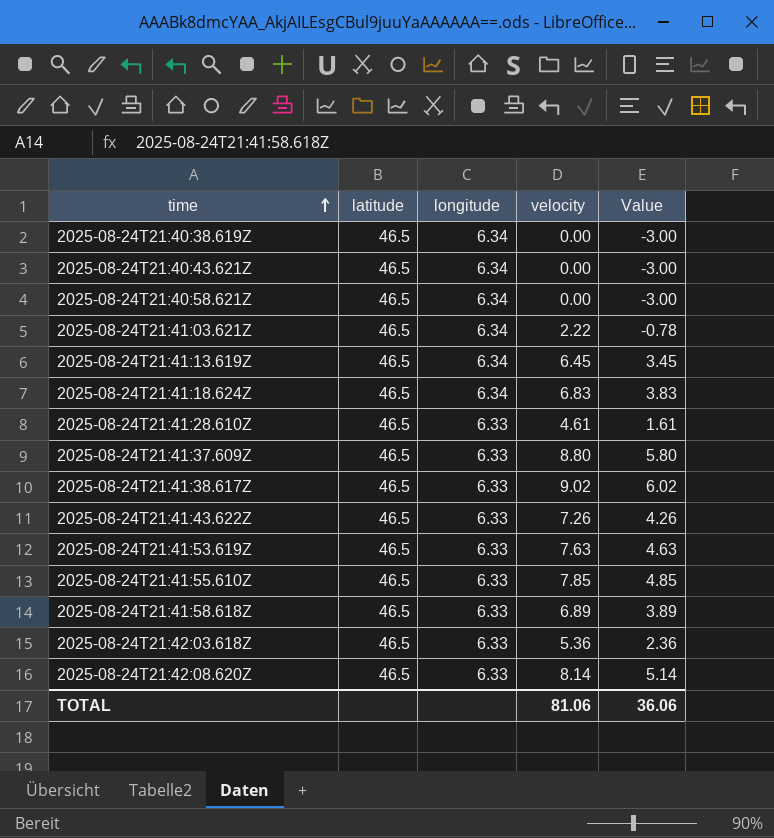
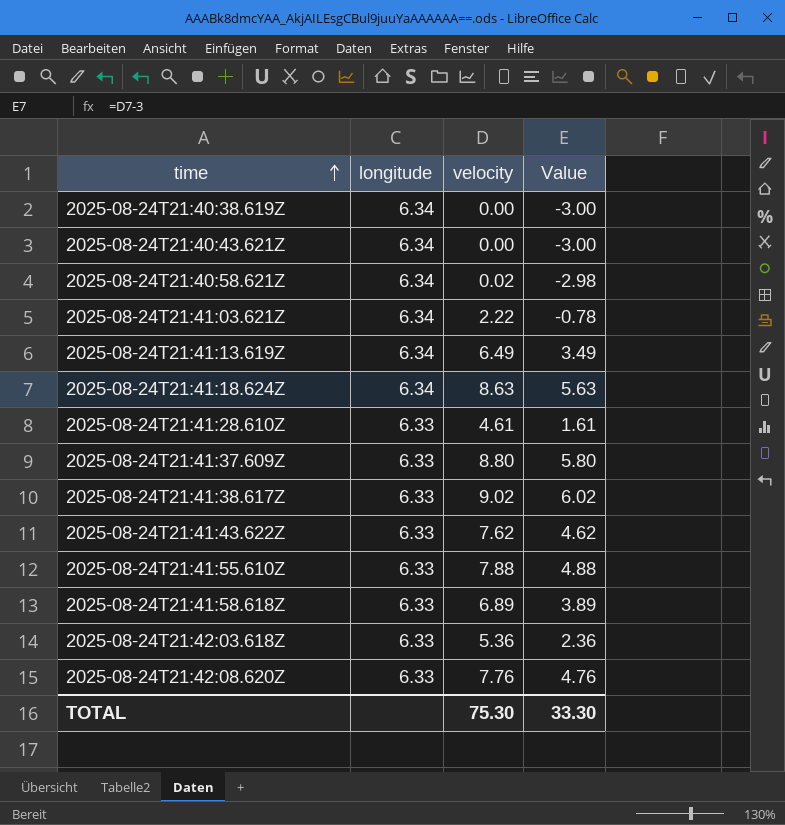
column latitude | position: 2 -> none
row 2025-08-24T21:41:53.619Z: 46.5 | 6.33 | 7.63 | 4.63 -> none
2025-08-24T21:40:58.621Z | velocity: 0.00 -> 0.02
2025-08-24T21:40:58.621Z | Value: -3.00 -> -2.98
2025-08-24T21:41:13.619Z | velocity: 6.45 -> 6.49
2025-08-24T21:41:13.619Z | Value: 3.45 -> 3.49
2025-08-24T21:41:18.624Z | velocity: 6.83 -> 8.63
2025-08-24T21:41:18.624Z | Value: 3.83 -> 5.63
2025-08-24T21:41:43.622Z | velocity: 7.26 -> 7.62
2025-08-24T21:41:43.622Z | Value: 4.26 -> 4.62
2025-08-24T21:41:55.610Z | velocity: 7.85 -> 7.88
2025-08-24T21:41:55.610Z | Value: 4.85 -> 4.88
2025-08-24T21:42:08.620Z | velocity: 8.14 -> 7.76
2025-08-24T21:42:08.620Z | Value: 5.14 -> 4.76
TOTAL | velocity: 81.06 -> 75.30
TOTAL | Value: 36.06 -> 33.30

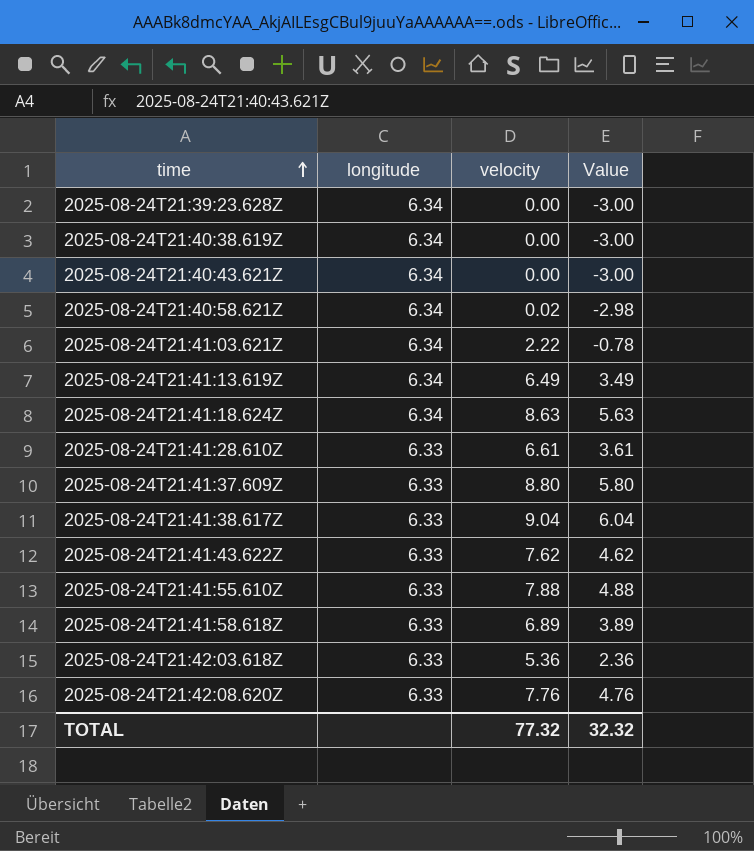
row 2025-08-24T21:39:23.628Z: none -> 6.34 | 0.00 | -3.00
2025-08-24T21:41:28.610Z | velocity: 4.61 -> 6.61
2025-08-24T21:41:28.610Z | Value: 1.61 -> 3.61
2025-08-24T21:41:38.617Z | velocity: 9.02 -> 9.04
2025-08-24T21:41:38.617Z | Value: 6.02 -> 6.04
TOTAL | velocity: 75.30 -> 77.32
TOTAL | Value: 33.30 -> 32.32

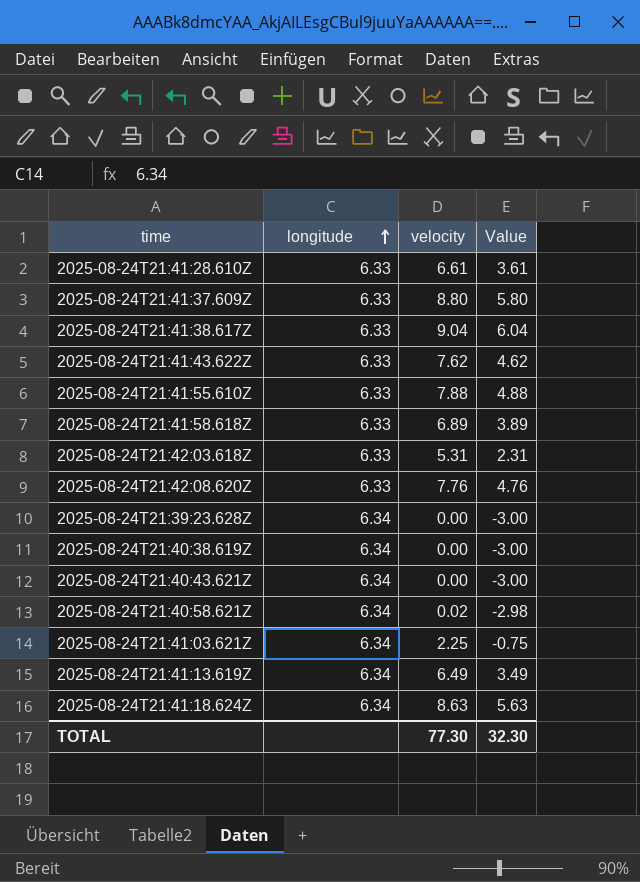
row order: time ascending -> longitude ascending
2025-08-24T21:42:03.618Z | velocity: 5.36 -> 5.31
2025-08-24T21:42:03.618Z | Value: 2.36 -> 2.31
2025-08-24T21:41:03.621Z | velocity: 2.22 -> 2.25
2025-08-24T21:41:03.621Z | Value: -0.78 -> -0.75
TOTAL | velocity: 77.32 -> 77.30
TOTAL | Value: 32.32 -> 32.30

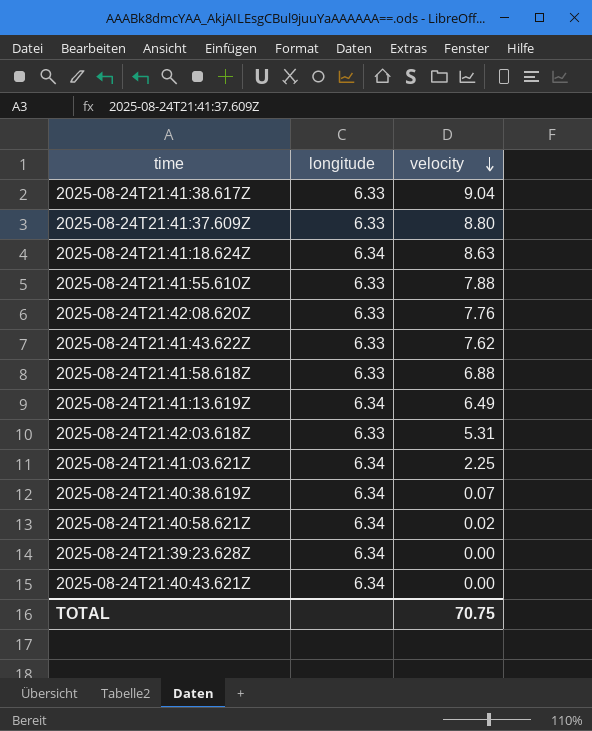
row order: longitude ascending -> velocity descending
column Value | formula: [velocity] - 3 -> none
row 2025-08-24T21:41:28.610Z: 6.33 | 6.61 | 3.61 -> none
2025-08-24T21:41:58.618Z | velocity: 6.89 -> 6.88
2025-08-24T21:40:38.619Z | velocity: 0.00 -> 0.07
TOTAL | velocity: 77.30 -> 70.75

